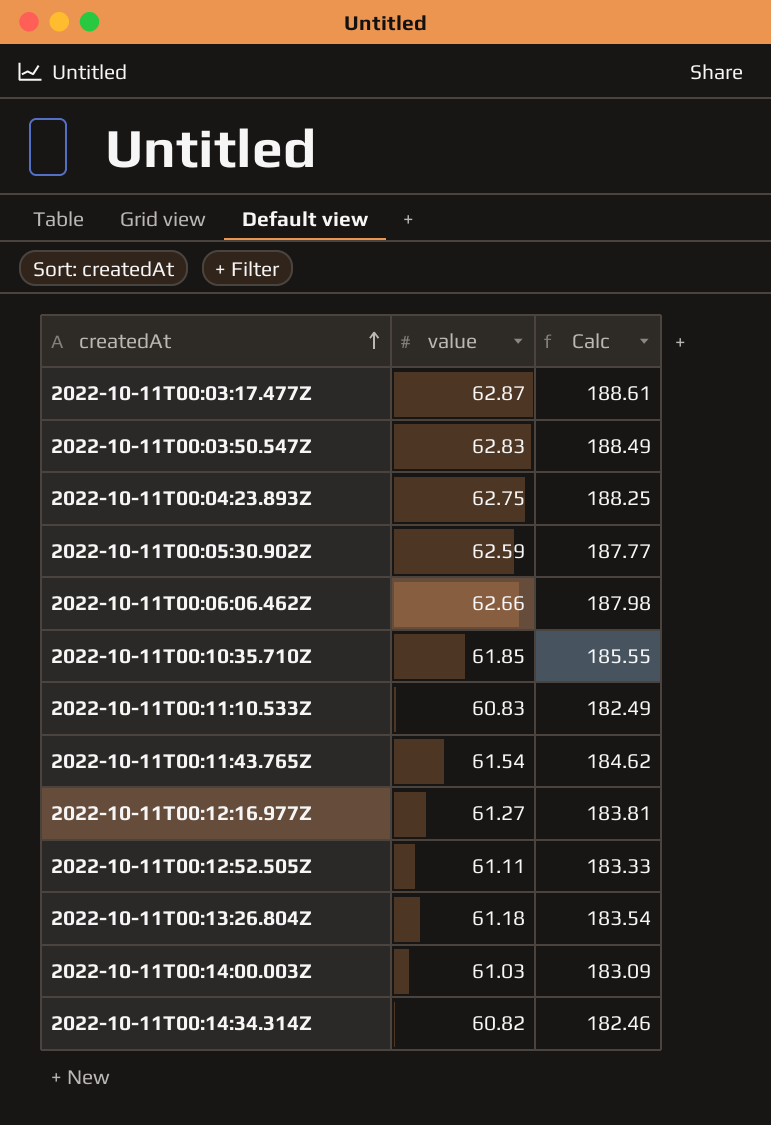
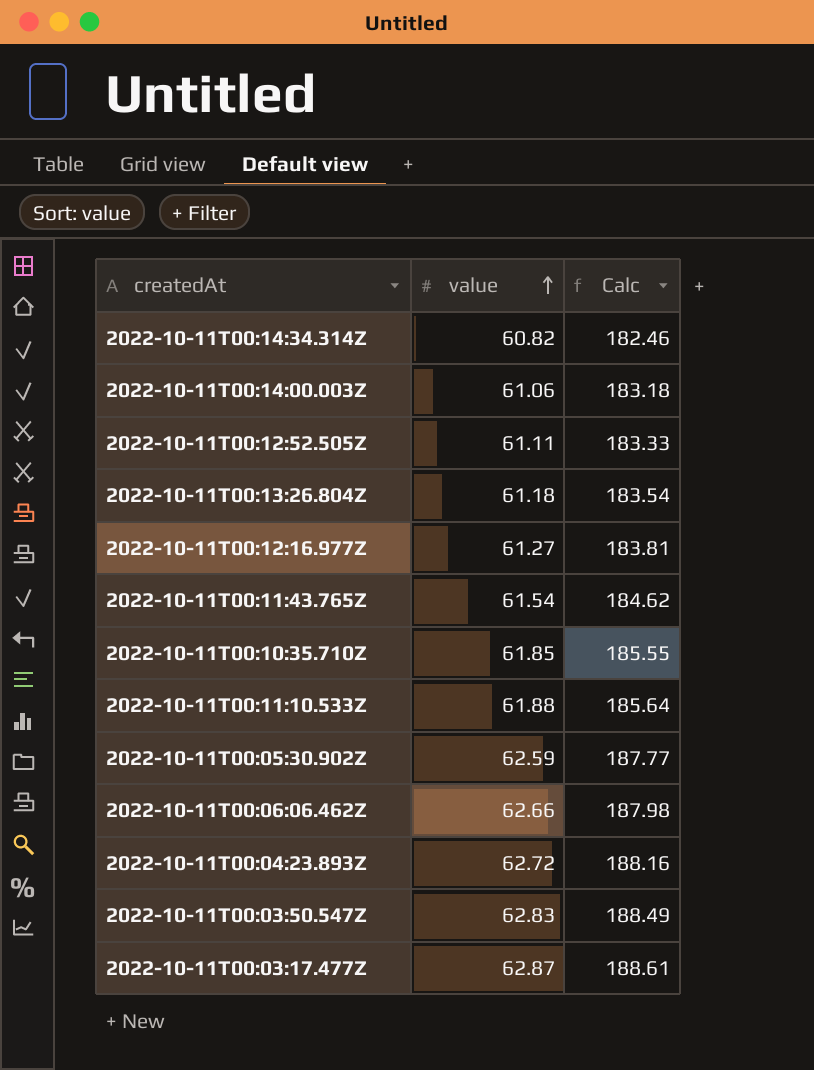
row order: createdAt ascending -> value ascending
2022-10-11T00:14:00.003Z | value: 61.03 -> 61.06
2022-10-11T00:14:00.003Z | Calc: 183.09 -> 183.18
2022-10-11T00:11:10.533Z | value: 60.83 -> 61.88
2022-10-11T00:11:10.533Z | Calc: 182.49 -> 185.64
2022-10-11T00:04:23.893Z | value: 62.75 -> 62.72
2022-10-11T00:04:23.893Z | Calc: 188.25 -> 188.16

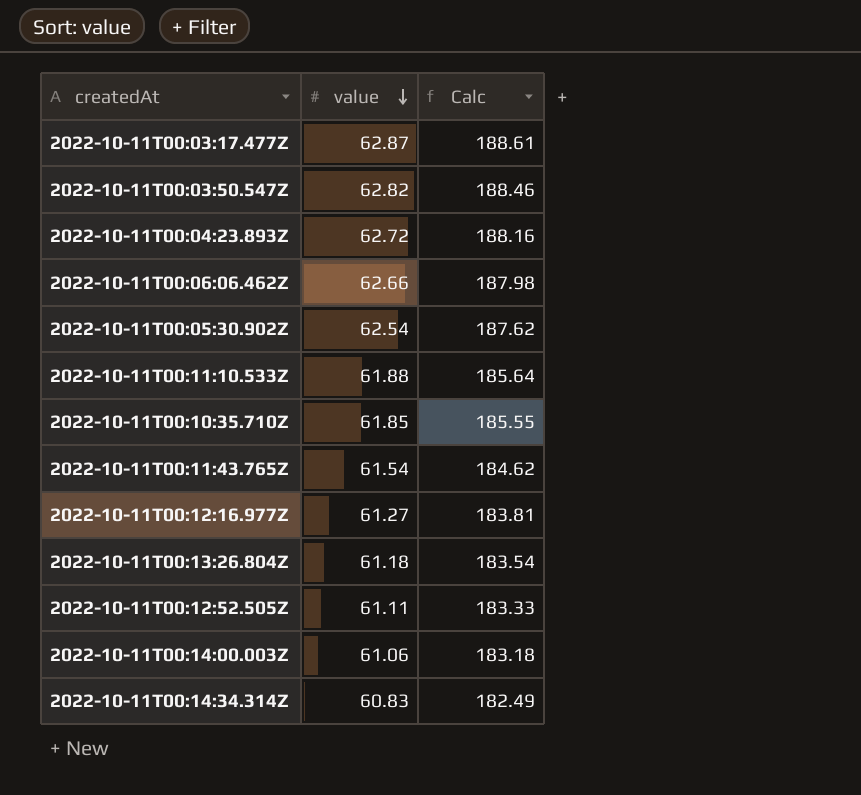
row order: value ascending -> value descending
2022-10-11T00:03:50.547Z | value: 62.83 -> 62.82
2022-10-11T00:03:50.547Z | Calc: 188.49 -> 188.46
2022-10-11T00:05:30.902Z | value: 62.59 -> 62.54
2022-10-11T00:05:30.902Z | Calc: 187.77 -> 187.62
2022-10-11T00:14:34.314Z | value: 60.82 -> 60.83
2022-10-11T00:14:34.314Z | Calc: 182.46 -> 182.49

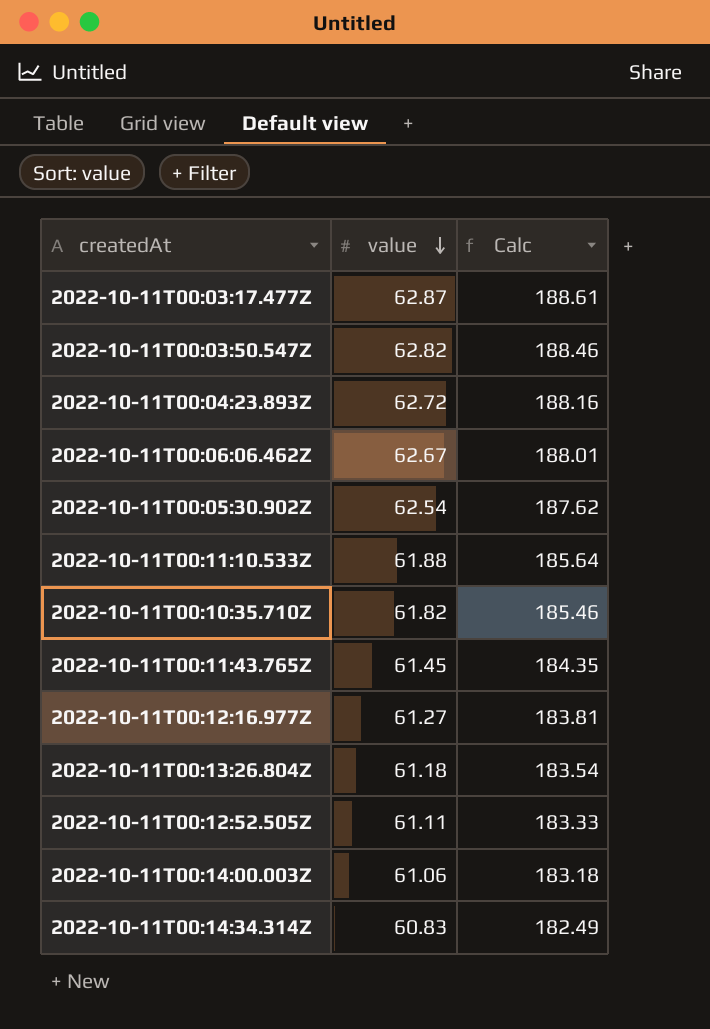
2022-10-11T00:06:06.462Z | value: 62.66 -> 62.67
2022-10-11T00:06:06.462Z | Calc: 187.98 -> 188.01
2022-10-11T00:10:35.710Z | value: 61.85 -> 61.82
2022-10-11T00:10:35.710Z | Calc: 185.55 -> 185.46
2022-10-11T00:11:43.765Z | value: 61.54 -> 61.45
2022-10-11T00:11:43.765Z | Calc: 184.62 -> 184.35

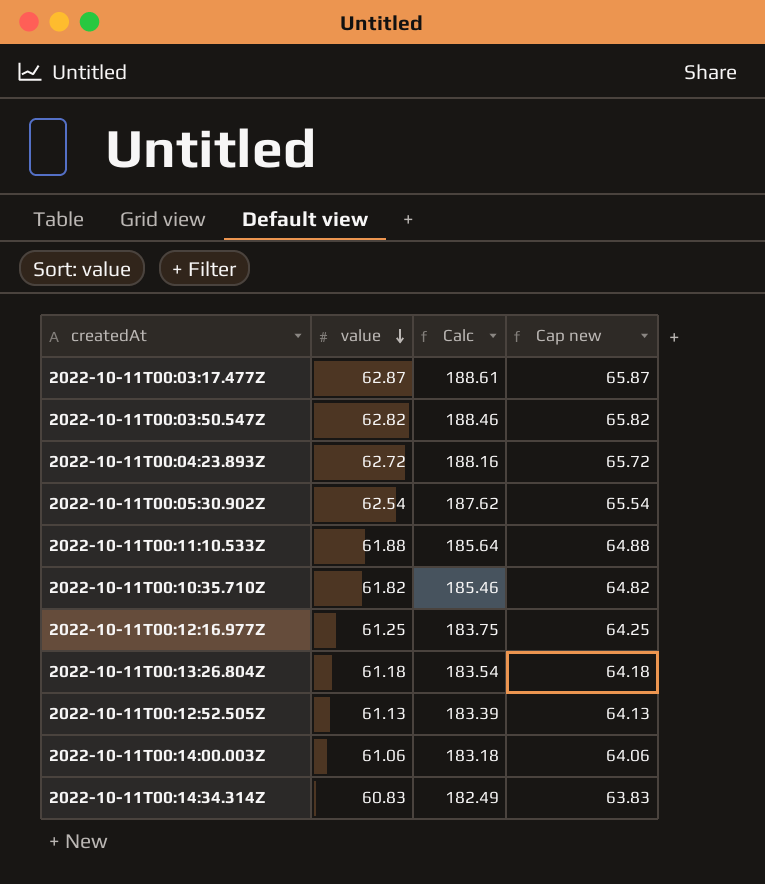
column Cap new | formula: none -> [value] + 3
row 2022-10-11T00:06:06.462Z: 62.67 | 188.01 -> none
row 2022-10-11T00:11:43.765Z: 61.45 | 184.35 -> none
2022-10-11T00:12:16.977Z | value: 61.27 -> 61.25
2022-10-11T00:12:16.977Z | Calc: 183.81 -> 183.75
2022-10-11T00:12:52.505Z | value: 61.11 -> 61.13
2022-10-11T00:12:52.505Z | Calc: 183.33 -> 183.39

